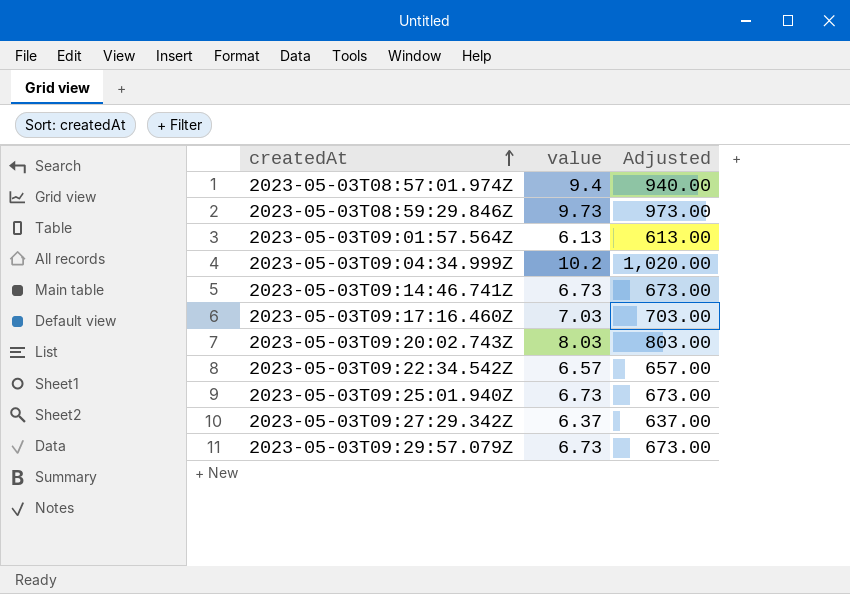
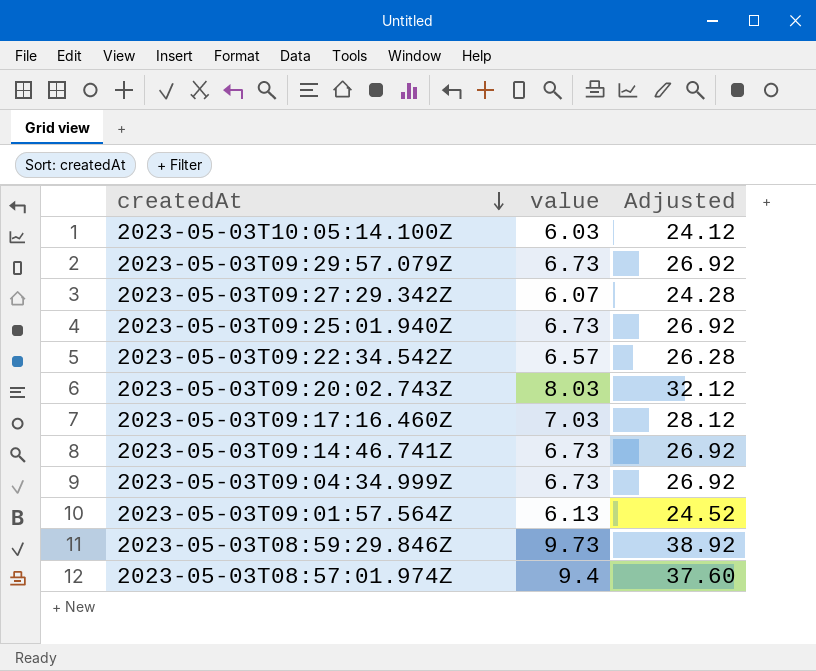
row order: createdAt ascending -> createdAt descending
column Adjusted | formula: [value] * 100 -> [value] * 4
row 2023-05-03T10:05:14.100Z: none -> 6.03 | 24.12
2023-05-03T09:27:29.342Z | value: 6.37 -> 6.07
2023-05-03T09:04:34.999Z | value: 10.2 -> 6.73

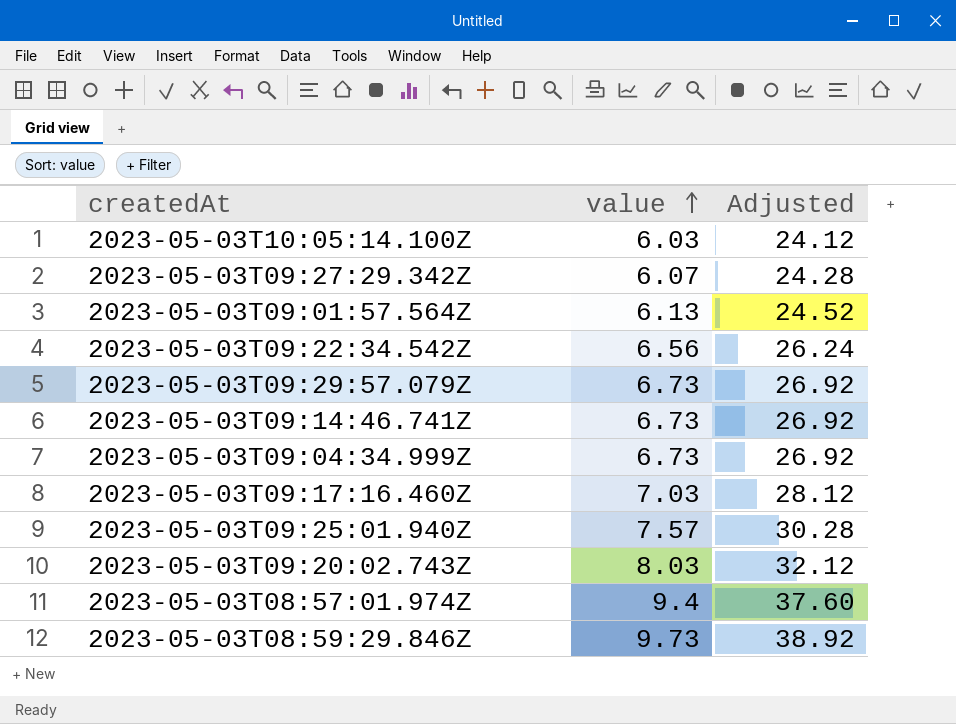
row order: createdAt descending -> value ascending
2023-05-03T09:22:34.542Z | value: 6.57 -> 6.56
2023-05-03T09:22:34.542Z | Adjusted: 26.28 -> 26.24
2023-05-03T09:25:01.940Z | value: 6.73 -> 7.57
2023-05-03T09:25:01.940Z | Adjusted: 26.92 -> 30.28

